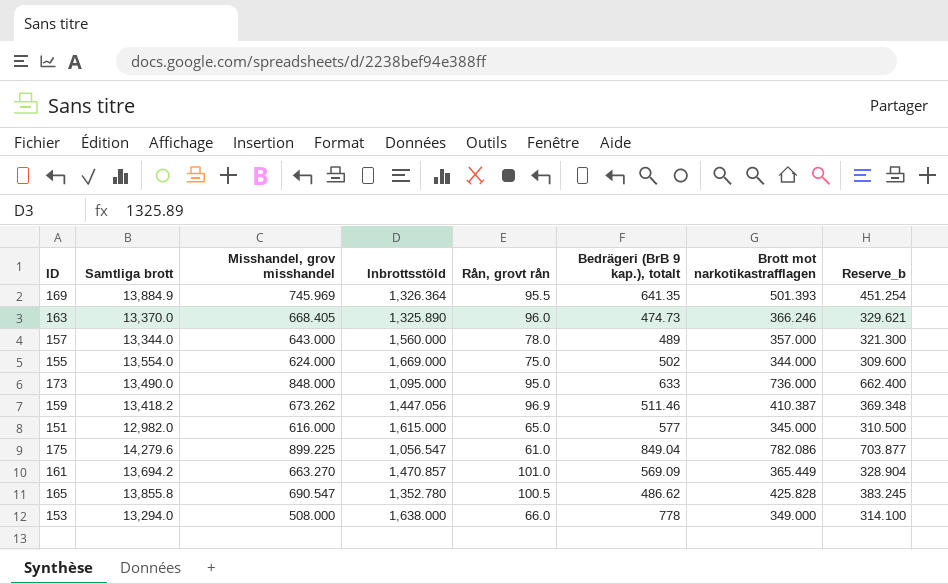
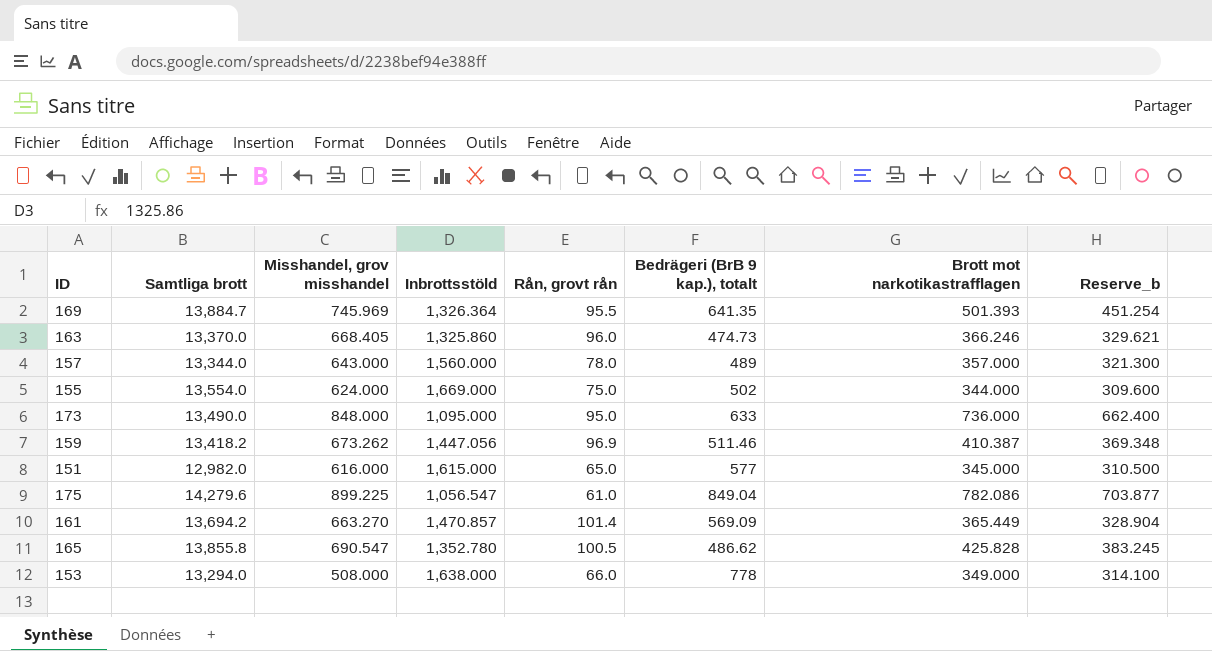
169 | Samtliga brott: 13,884.9 -> 13,884.7
163 | Inbrottsstöld: 1,325.890 -> 1,325.860
161 | Rån, grovt rån: 101.0 -> 101.4

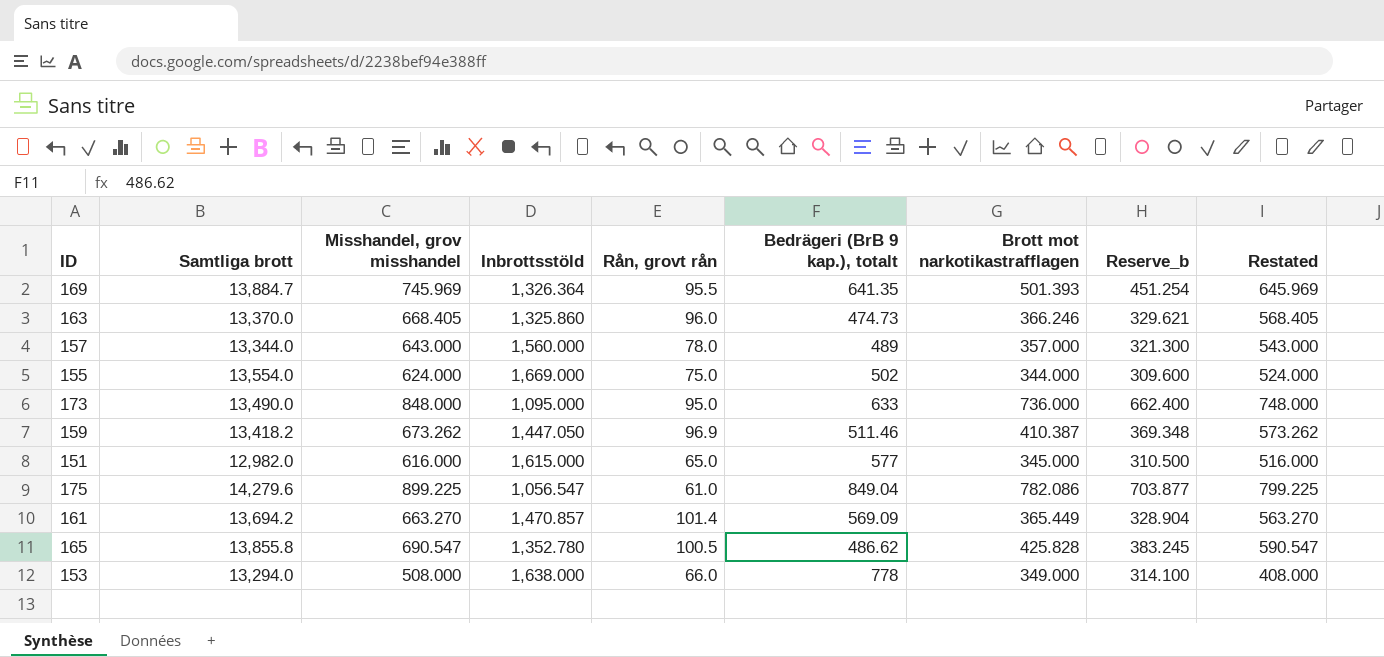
column Restated | formula: none -> [Misshandel, grov misshandel] - 100
159 | Inbrottsstöld: 1,447.056 -> 1,447.050

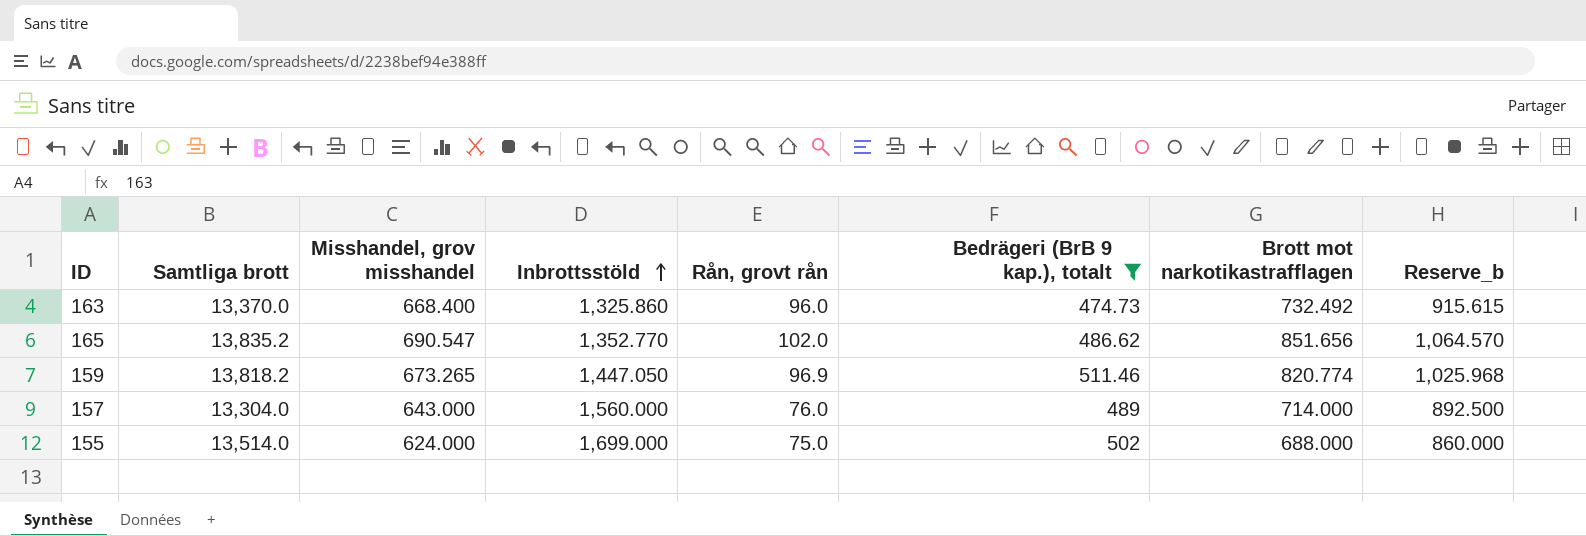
filter: none -> Bedrägeri (BrB 9 kap.), totalt <= 511.46
row order: none -> Inbrottsstöld ascending
column Restated | formula: [Misshandel, grov misshandel] - 100 -> none
column Reserve_b | formula: [Brott mot narkotikastrafflagen] * 0.9 -> [Brott mot narkotikastrafflagen] * 1.25
163 | Misshandel, grov misshandel: 668.405 -> 668.400
163 | Brott mot narkotikastrafflagen: 366.246 -> 732.492
165 | Samtliga brott: 13,855.8 -> 13,835.2
165 | Inbrottsstöld: 1,352.780 -> 1,352.770
165 | Rån, grovt rån: 100.5 -> 102.0
165 | Brott mot narkotikastrafflagen: 425.828 -> 851.656
159 | Samtliga brott: 13,418.2 -> 13,818.2
159 | Misshandel, grov misshandel: 673.262 -> 673.265
159 | Brott mot narkotikastrafflagen: 410.387 -> 820.774
157 | Samtliga brott: 13,344.0 -> 13,304.0
157 | Rån, grovt rån: 78.0 -> 76.0
157 | Brott mot narkotikastrafflagen: 357.000 -> 714.000
155 | Samtliga brott: 13,554.0 -> 13,514.0
155 | Inbrottsstöld: 1,669.000 -> 1,699.000
155 | Brott mot narkotikastrafflagen: 344.000 -> 688.000

